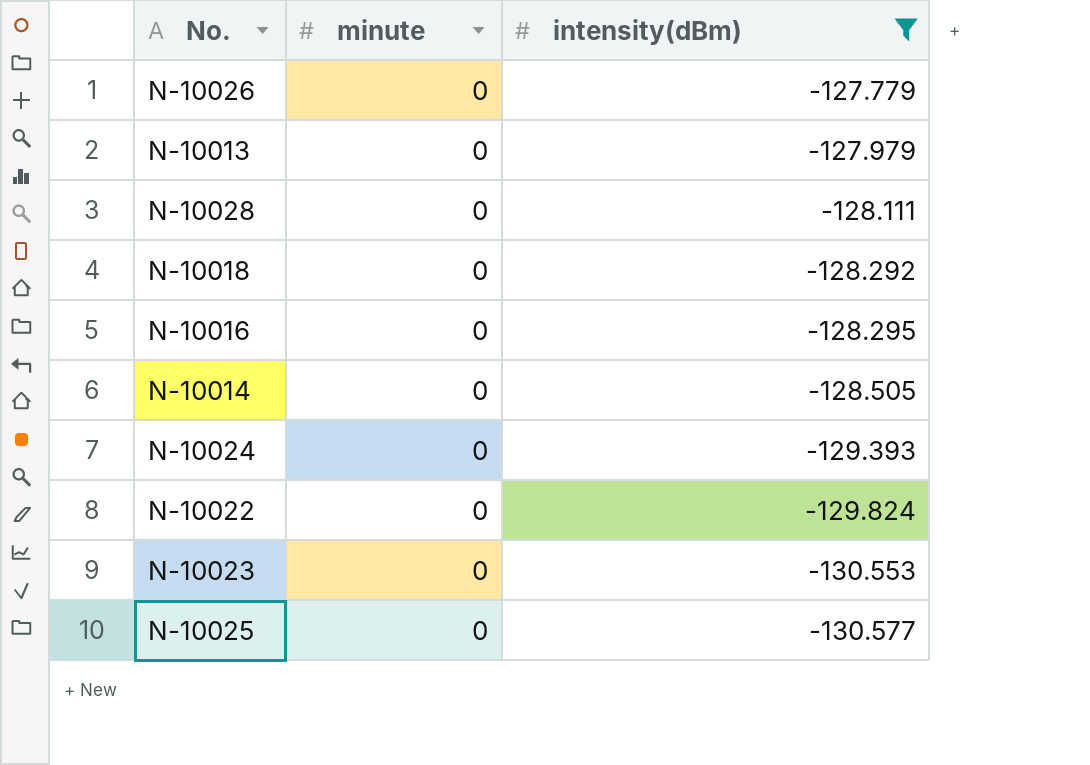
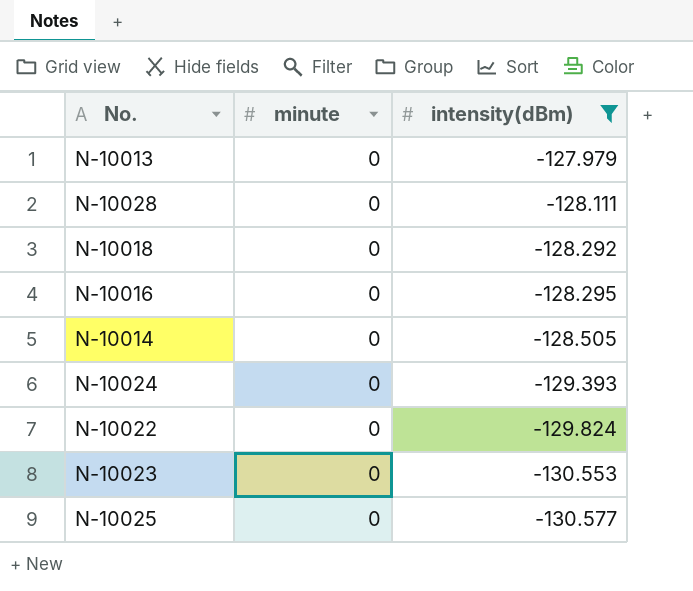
row N-10026: 0 | -127.779 -> none

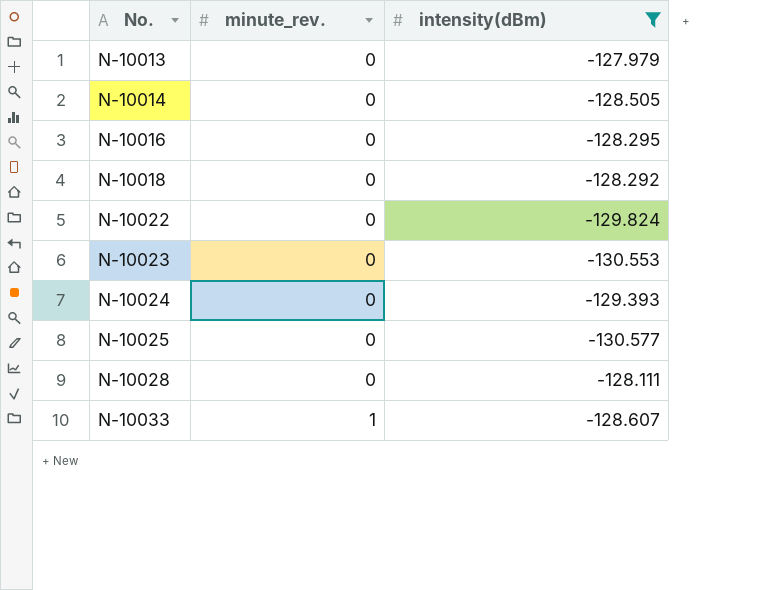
row order: intensity(dBm) descending -> No. ascending
column name: minute -> minute_rev.
row N-10033: none -> 1 | -128.607

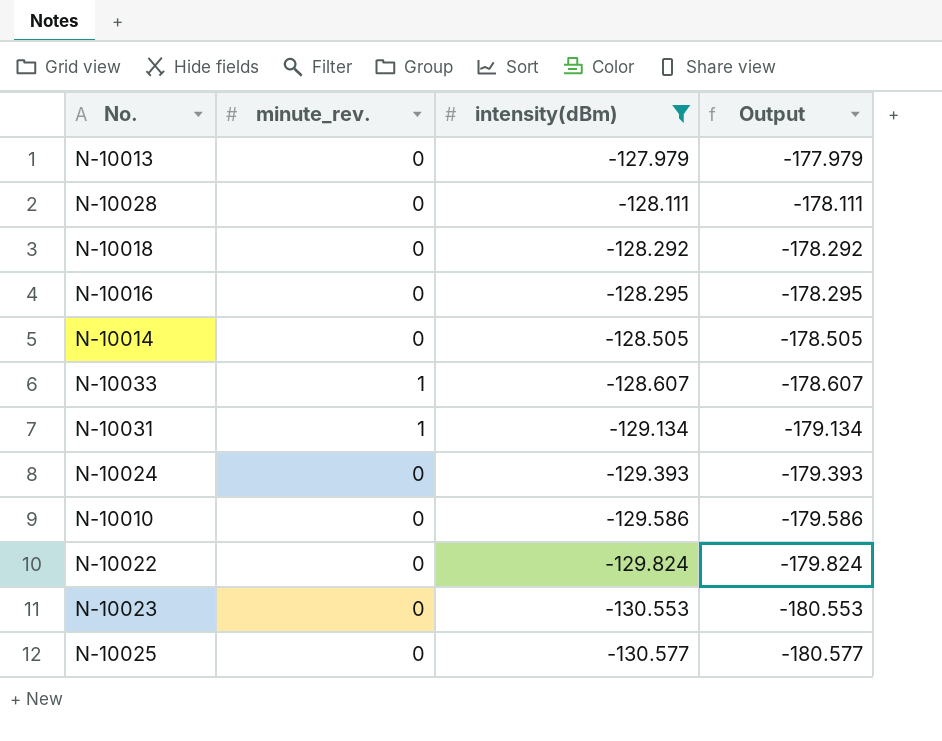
row order: No. ascending -> intensity(dBm) descending
column Output | formula: none -> [intensity(dBm)] - 50
row N-10031: none -> 1 | -129.134 | -179.134
row N-10010: none -> 0 | -129.586 | -179.586

